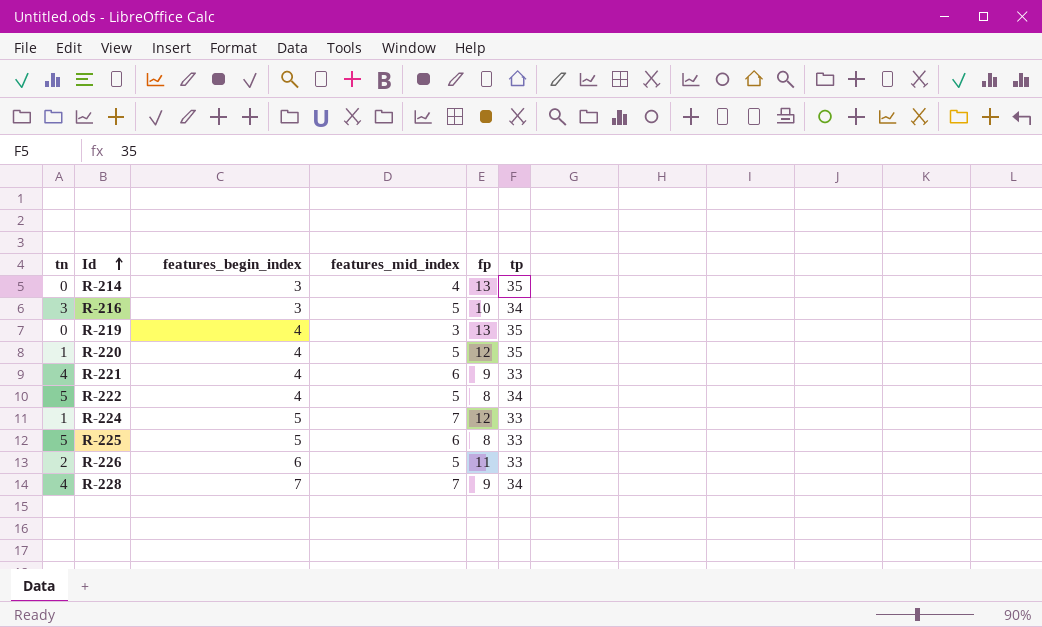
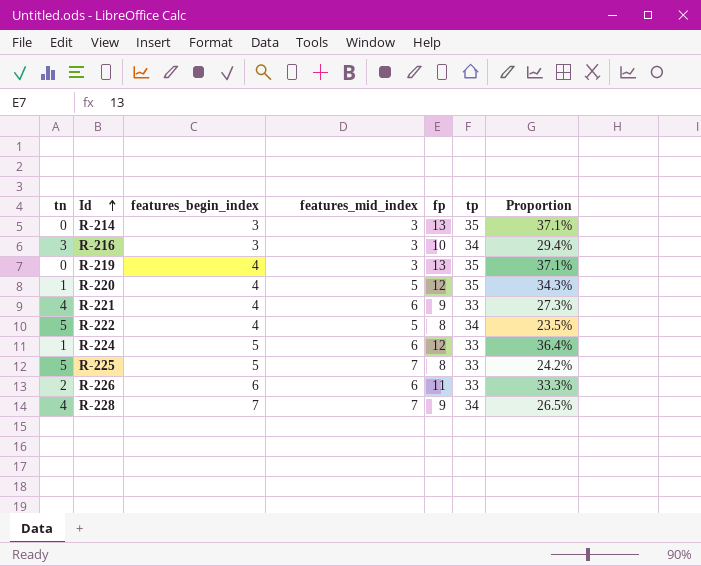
column Proportion | formula: none -> [fp] / [tp]
R-214 | features_mid_index: 4 -> 3
R-216 | features_mid_index: 5 -> 3
R-224 | features_mid_index: 7 -> 6
R-225 | features_mid_index: 6 -> 7
R-226 | features_mid_index: 5 -> 6

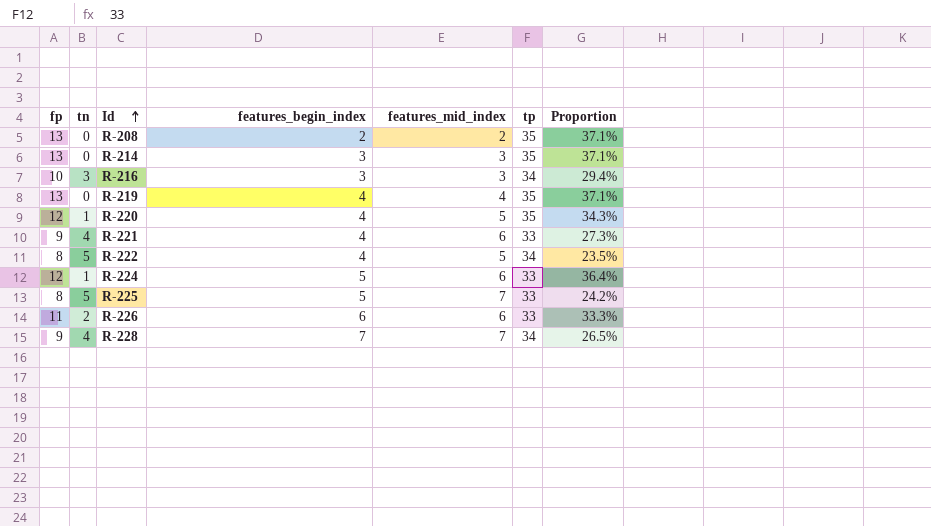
column fp | position: 5 -> 1
row R-208: none -> 13 | 0 | 2 | 2 | 35 | 37.1%
R-219 | features_mid_index: 3 -> 4

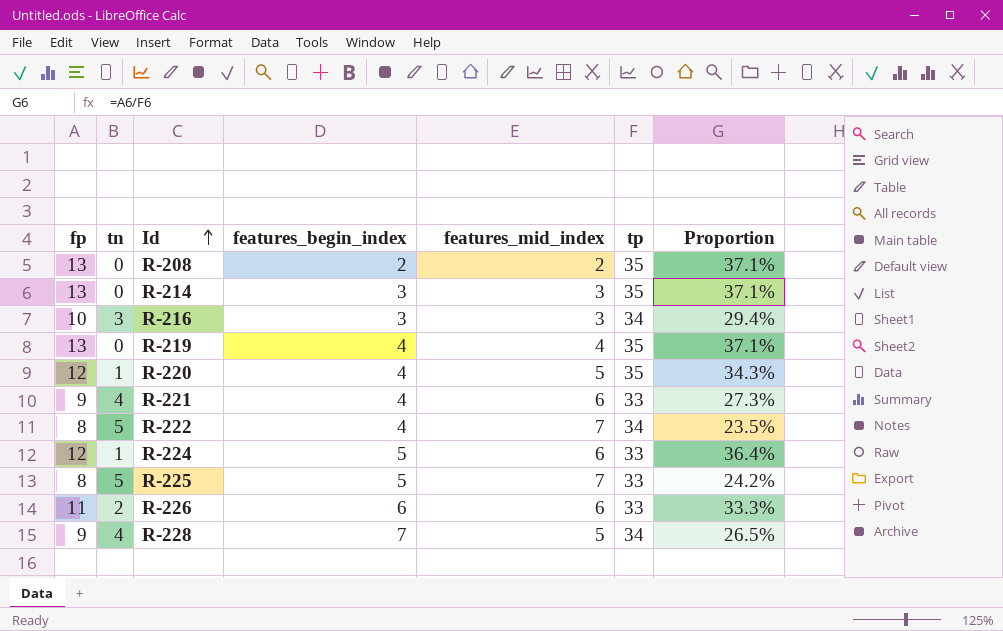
R-222 | features_mid_index: 5 -> 7
R-228 | features_mid_index: 7 -> 5

